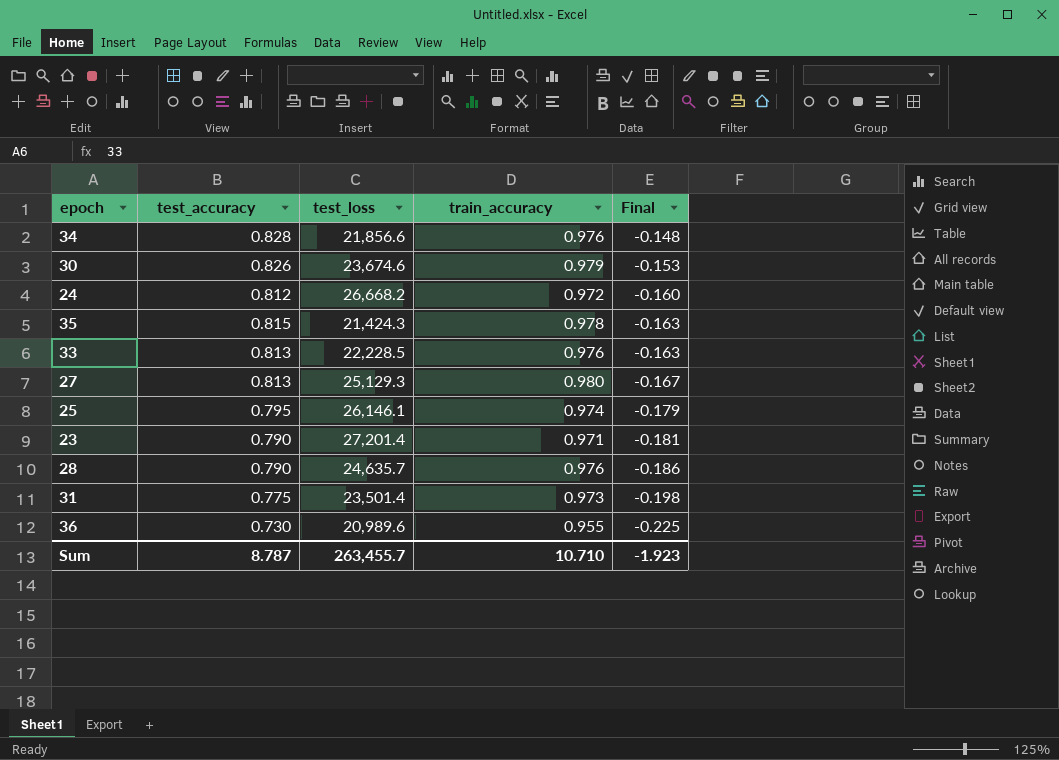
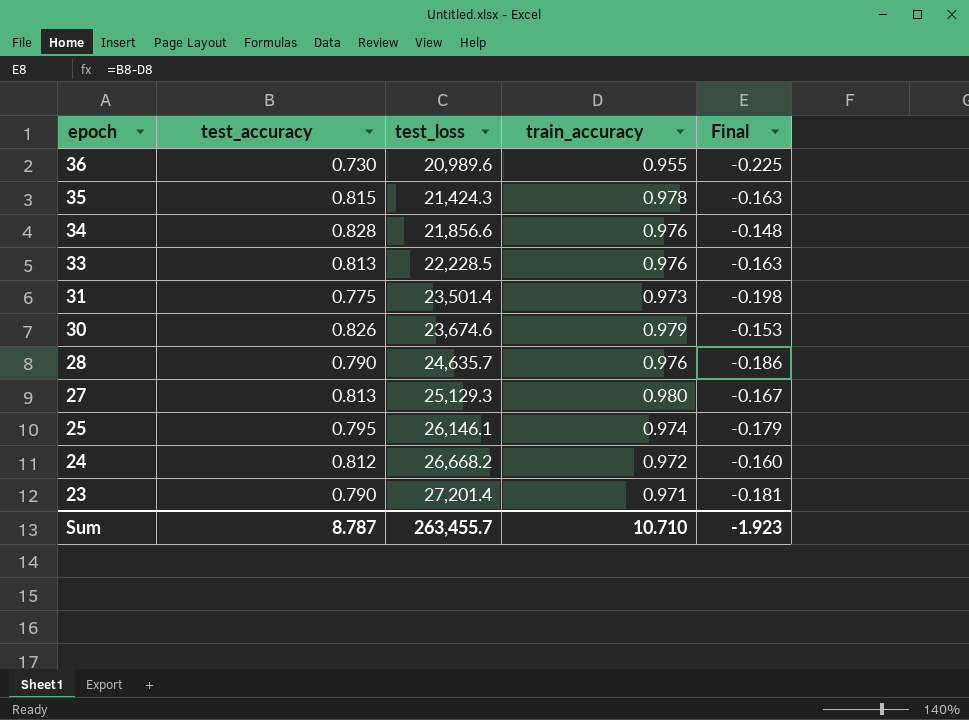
row order: Final descending -> epoch descending

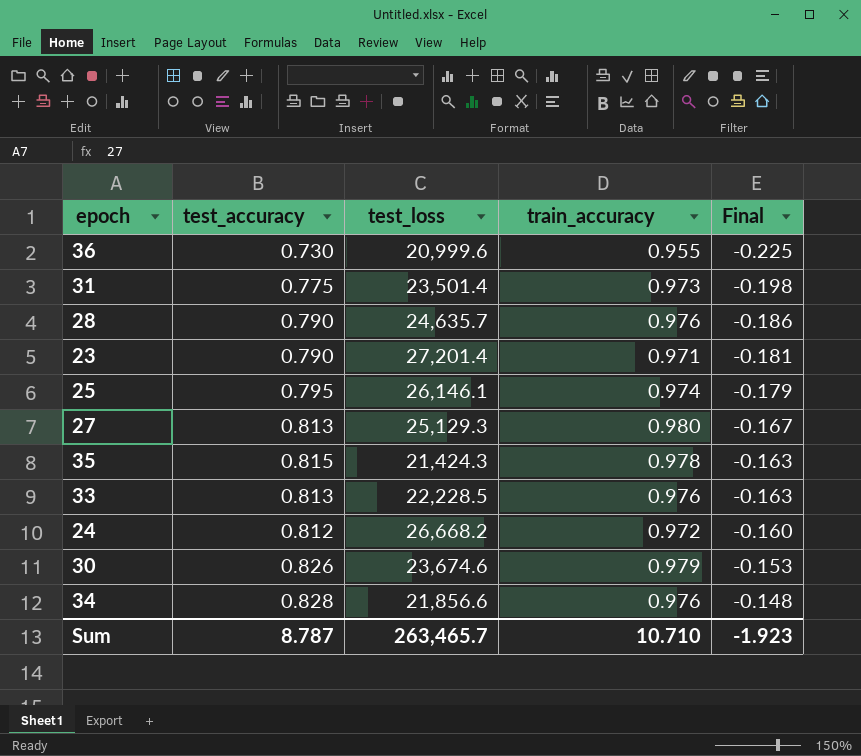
row order: epoch descending -> Final ascending
36 | test_loss: 20,989.6 -> 20,999.6
Sum | test_loss: 263,455.7 -> 263,465.7

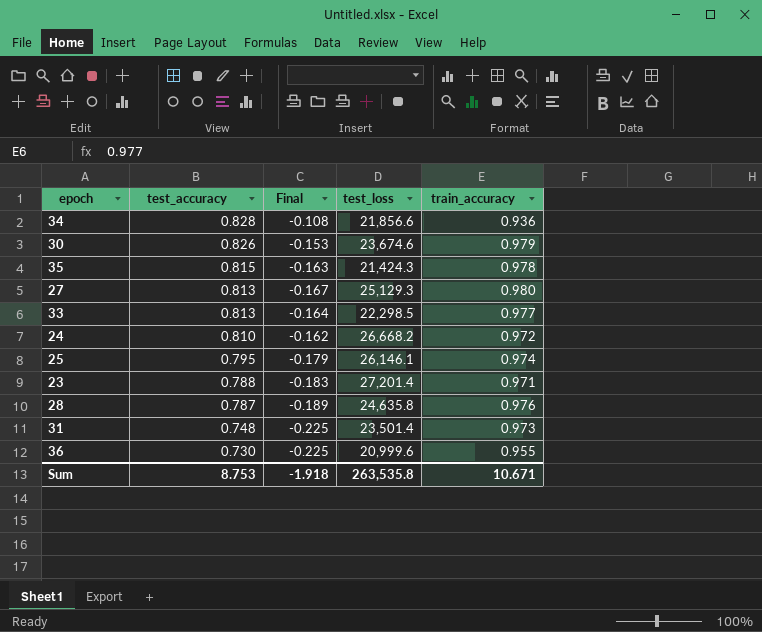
row order: Final ascending -> test_accuracy descending
column Final | position: 5 -> 3
34 | Final: -0.148 -> -0.108
34 | train_accuracy: 0.976 -> 0.936
33 | Final: -0.163 -> -0.164
33 | test_loss: 22,228.5 -> 22,298.5
33 | train_accuracy: 0.976 -> 0.977
24 | test_accuracy: 0.812 -> 0.810
24 | Final: -0.160 -> -0.162
23 | test_accuracy: 0.790 -> 0.788
23 | Final: -0.181 -> -0.183
28 | test_accuracy: 0.790 -> 0.787
28 | Final: -0.186 -> -0.189
28 | test_loss: 24,635.7 -> 24,635.8
31 | test_accuracy: 0.775 -> 0.748
31 | Final: -0.198 -> -0.225
Sum | test_accuracy: 8.787 -> 8.753
Sum | Final: -1.923 -> -1.918
Sum | test_loss: 263,465.7 -> 263,535.8
Sum | train_accuracy: 10.710 -> 10.671

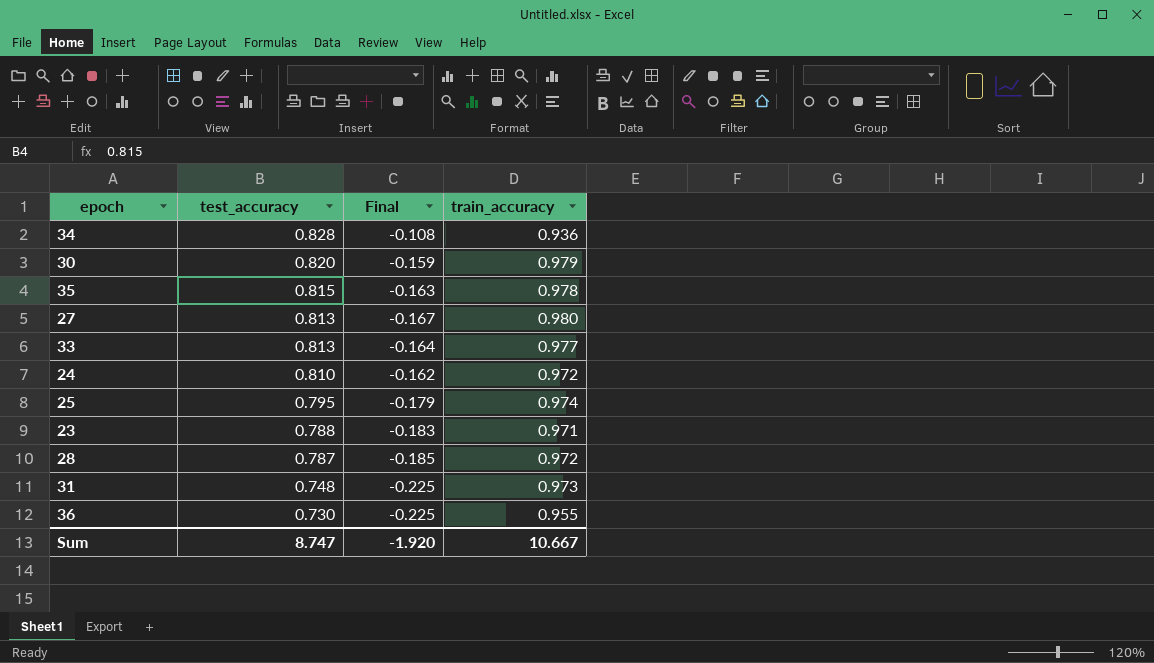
column test_loss | position: 4 -> none
30 | test_accuracy: 0.826 -> 0.820
30 | Final: -0.153 -> -0.159
28 | Final: -0.189 -> -0.185
28 | train_accuracy: 0.976 -> 0.972
Sum | test_accuracy: 8.753 -> 8.747
Sum | Final: -1.918 -> -1.920
Sum | train_accuracy: 10.671 -> 10.667

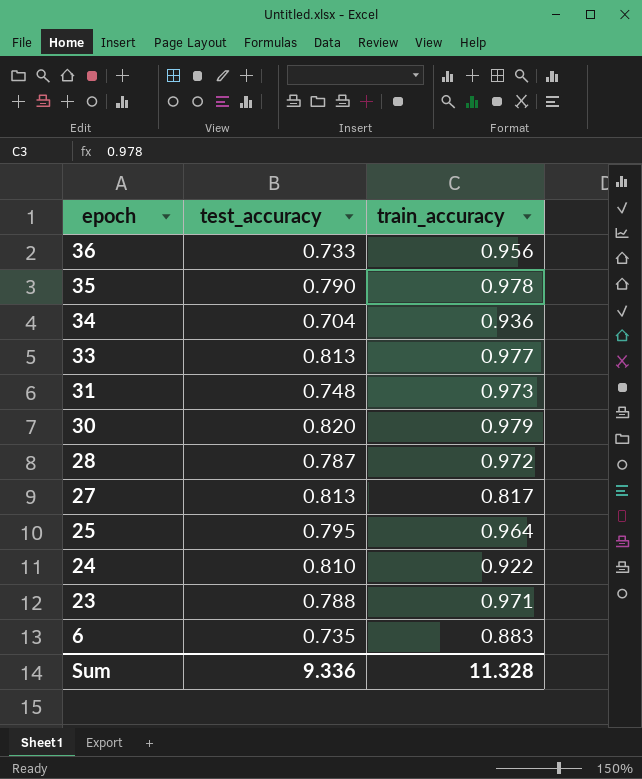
row order: test_accuracy descending -> epoch descending
column Final | formula: [test_accuracy] - [train_accuracy] -> none
36 | test_accuracy: 0.730 -> 0.733
36 | train_accuracy: 0.955 -> 0.956
35 | test_accuracy: 0.815 -> 0.790
34 | test_accuracy: 0.828 -> 0.704
27 | train_accuracy: 0.980 -> 0.817
25 | train_accuracy: 0.974 -> 0.964
24 | train_accuracy: 0.972 -> 0.922
row 6: none -> 0.735 | 0.883
Sum | test_accuracy: 8.747 -> 9.336
Sum | train_accuracy: 10.667 -> 11.328

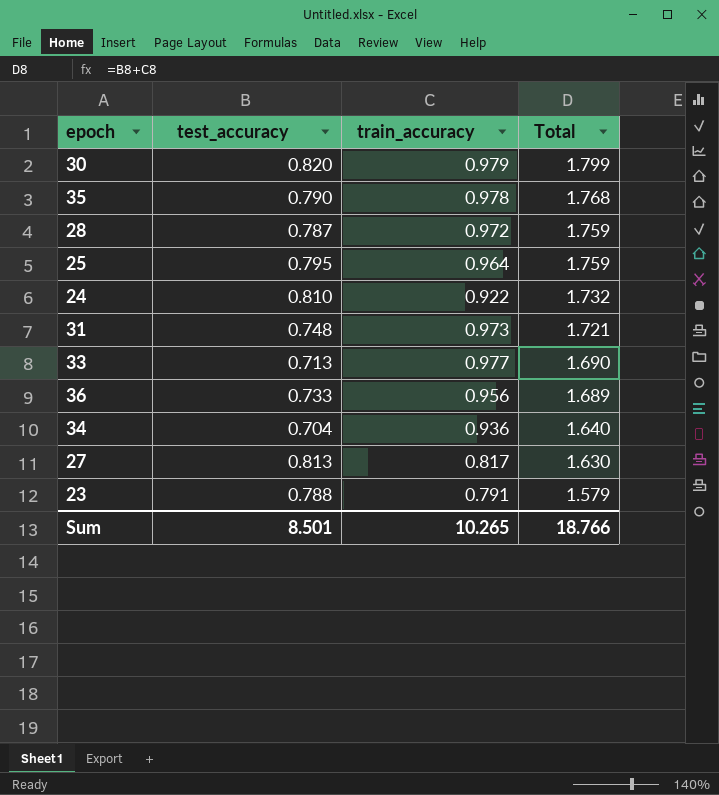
row order: epoch descending -> Total descending
column Total | formula: none -> [test_accuracy] + [train_accuracy]
row 6: 0.735 | 0.883 -> none
33 | test_accuracy: 0.813 -> 0.713
23 | train_accuracy: 0.971 -> 0.791
Sum | test_accuracy: 9.336 -> 8.501
Sum | train_accuracy: 11.328 -> 10.265

